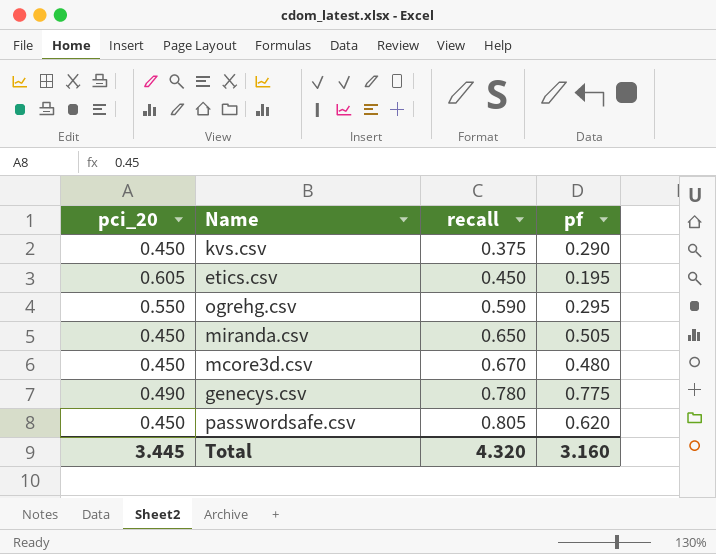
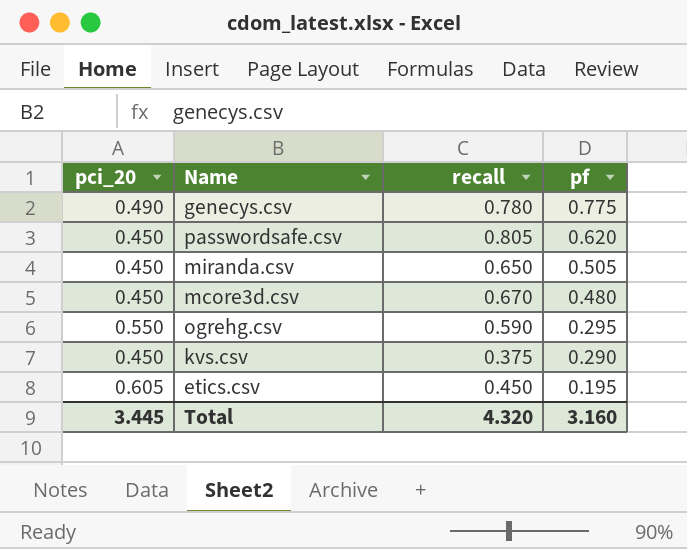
row order: recall ascending -> pf descending

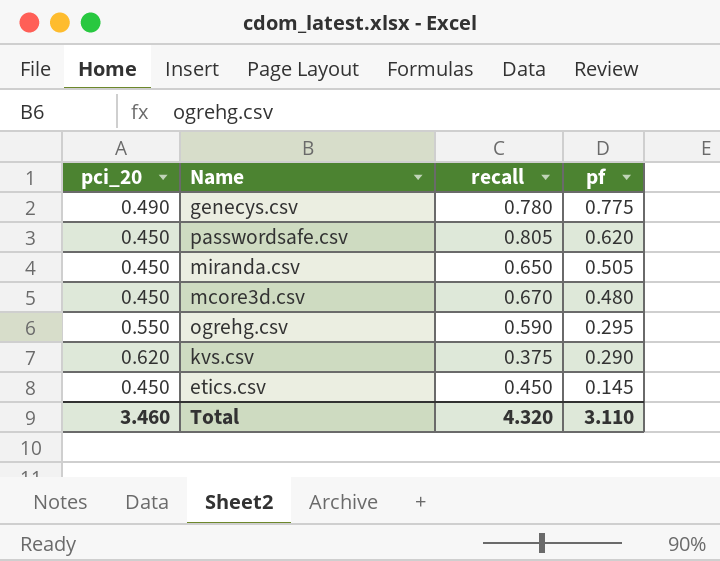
kvs.csv | pci_20: 0.450 -> 0.620
etics.csv | pci_20: 0.605 -> 0.450
etics.csv | pf: 0.195 -> 0.145
Total | pci_20: 3.445 -> 3.460
Total | pf: 3.160 -> 3.110

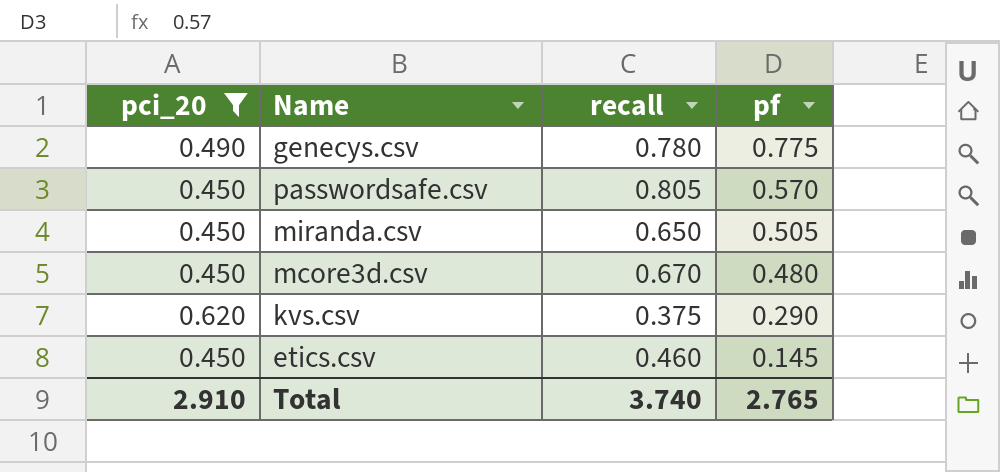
filter: none -> pci_20 != 0.550
passwordsafe.csv | pf: 0.620 -> 0.570
etics.csv | recall: 0.450 -> 0.460
Total | pci_20: 3.460 -> 2.910
Total | recall: 4.320 -> 3.740
Total | pf: 3.110 -> 2.765

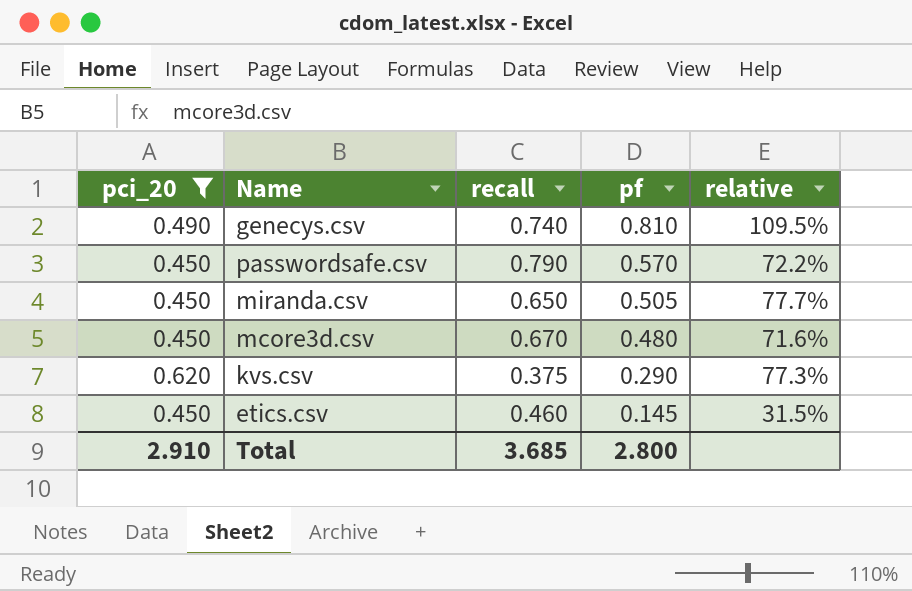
column relative | formula: none -> [pf] / [recall]
genecys.csv | recall: 0.780 -> 0.740
genecys.csv | pf: 0.775 -> 0.810
passwordsafe.csv | recall: 0.805 -> 0.790
Total | recall: 3.740 -> 3.685
Total | pf: 2.765 -> 2.800

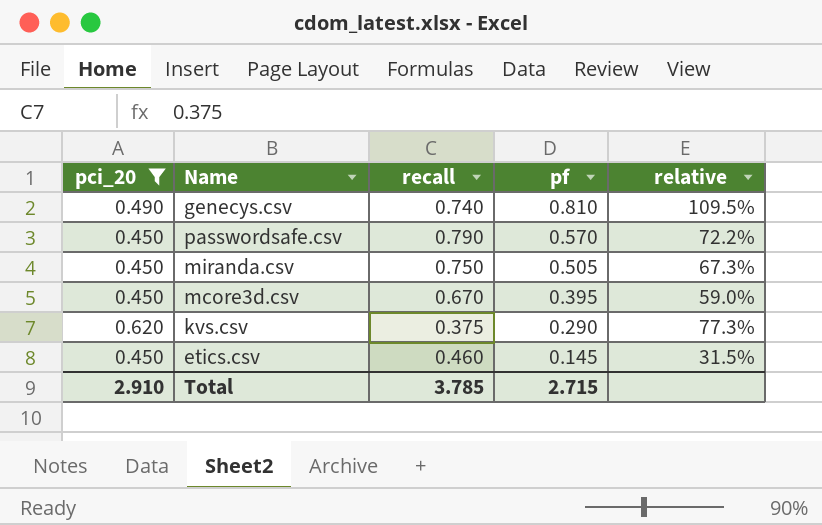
miranda.csv | recall: 0.650 -> 0.750
miranda.csv | relative: 77.7% -> 67.3%
mcore3d.csv | pf: 0.480 -> 0.395
mcore3d.csv | relative: 71.6% -> 59.0%
Total | recall: 3.685 -> 3.785
Total | pf: 2.800 -> 2.715

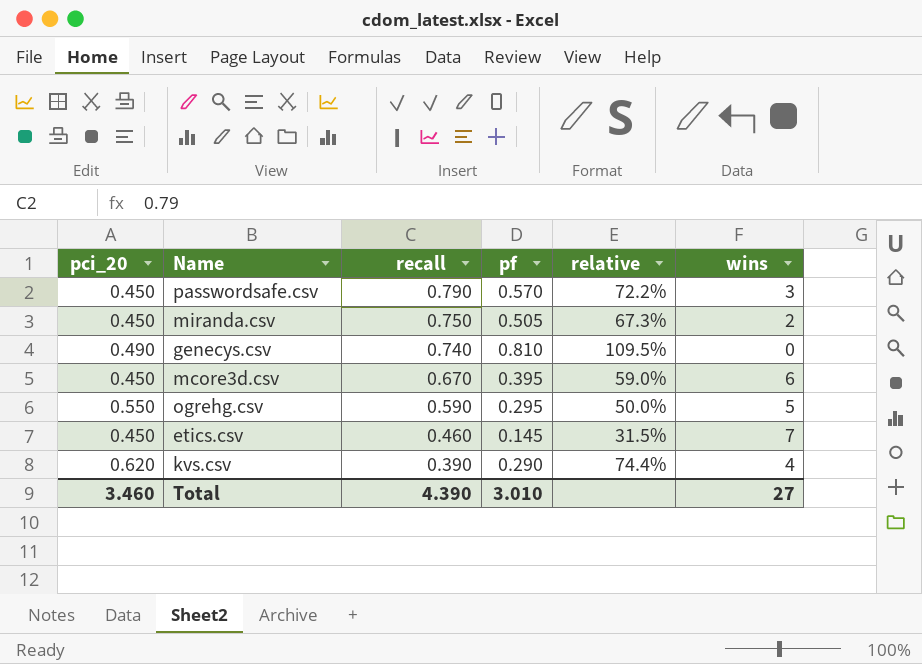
filter: pci_20 != 0.550 -> none
row order: pf descending -> recall descending
column wins | position: none -> 6
kvs.csv | recall: 0.375 -> 0.390
kvs.csv | relative: 77.3% -> 74.4%
Total | pci_20: 2.910 -> 3.460
Total | recall: 3.785 -> 4.390
Total | pf: 2.715 -> 3.010

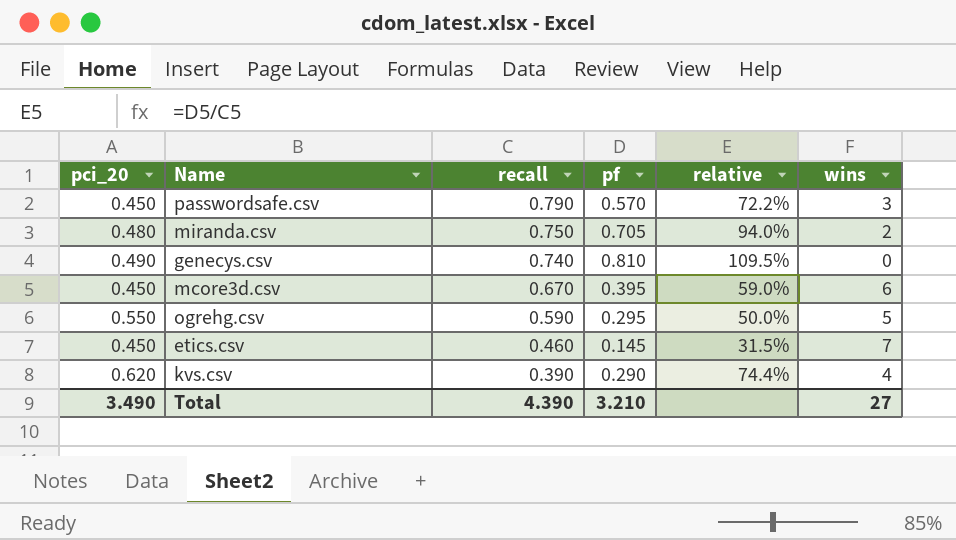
miranda.csv | pci_20: 0.450 -> 0.480
miranda.csv | pf: 0.505 -> 0.705
miranda.csv | relative: 67.3% -> 94.0%
Total | pci_20: 3.460 -> 3.490
Total | pf: 3.010 -> 3.210

